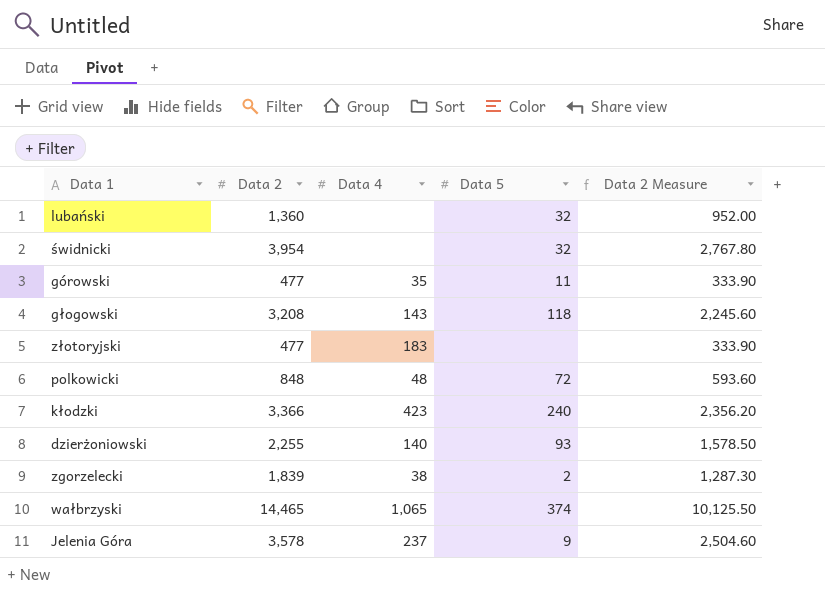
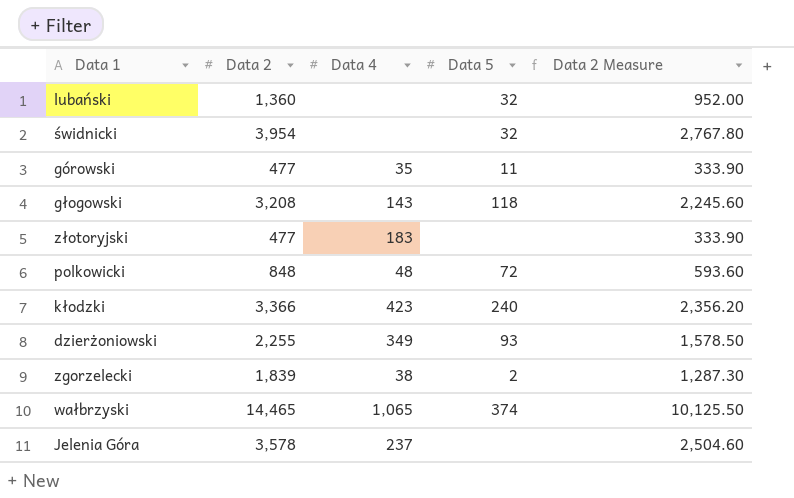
dzierżoniowski | Data 4: 140 -> 349
Jelenia Góra | Data 5: 9 -> none

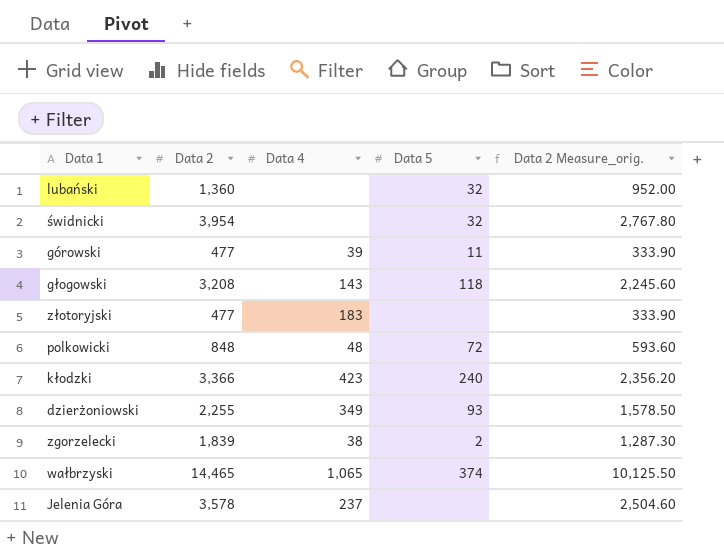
column name: Data 2 Measure -> Data 2 Measure_orig.
górowski | Data 4: 35 -> 39

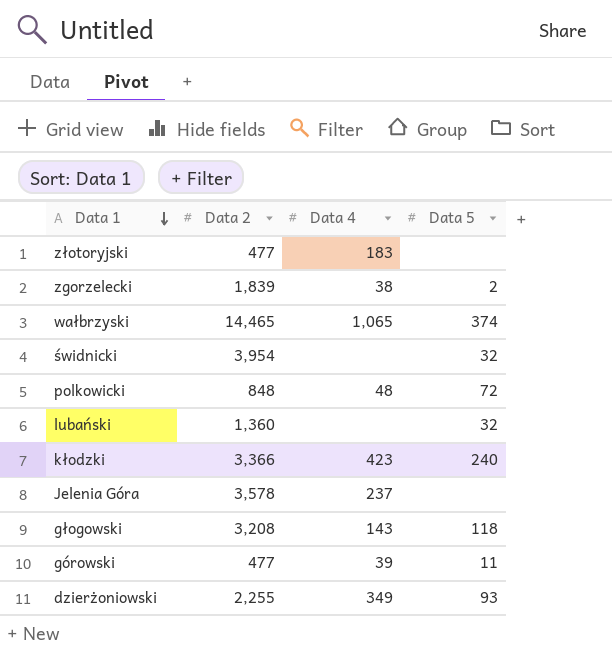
row order: none -> Data 1 descending
column Data 2 Measure_orig. | formula: [Data 2] * 0.7 -> none

